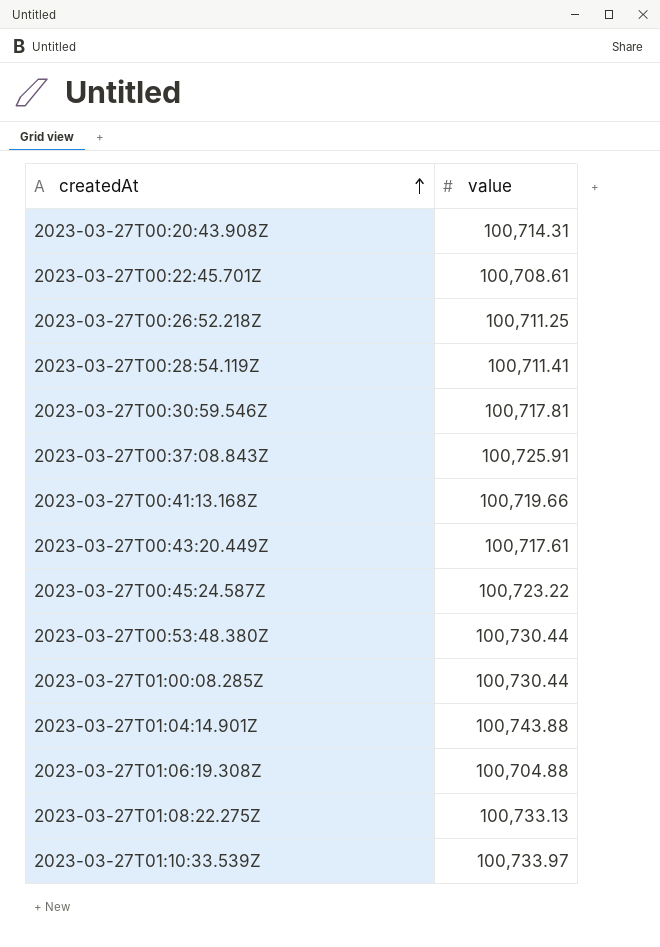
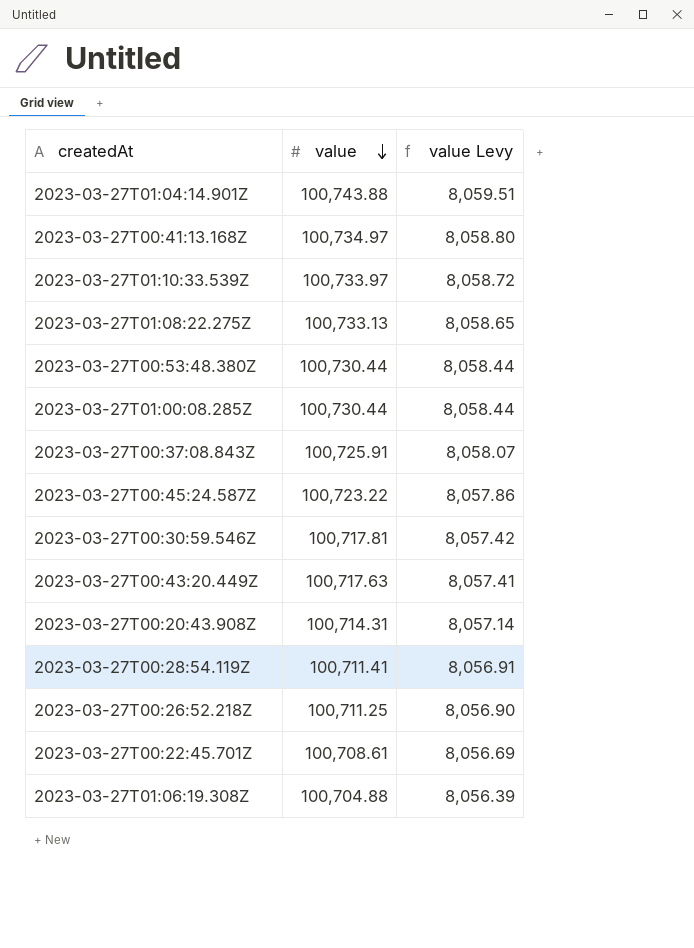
row order: createdAt ascending -> value descending
column value Levy | formula: none -> [value] * 0.08
2023-03-27T00:41:13.168Z | value: 100,719.66 -> 100,734.97
2023-03-27T00:43:20.449Z | value: 100,717.61 -> 100,717.63

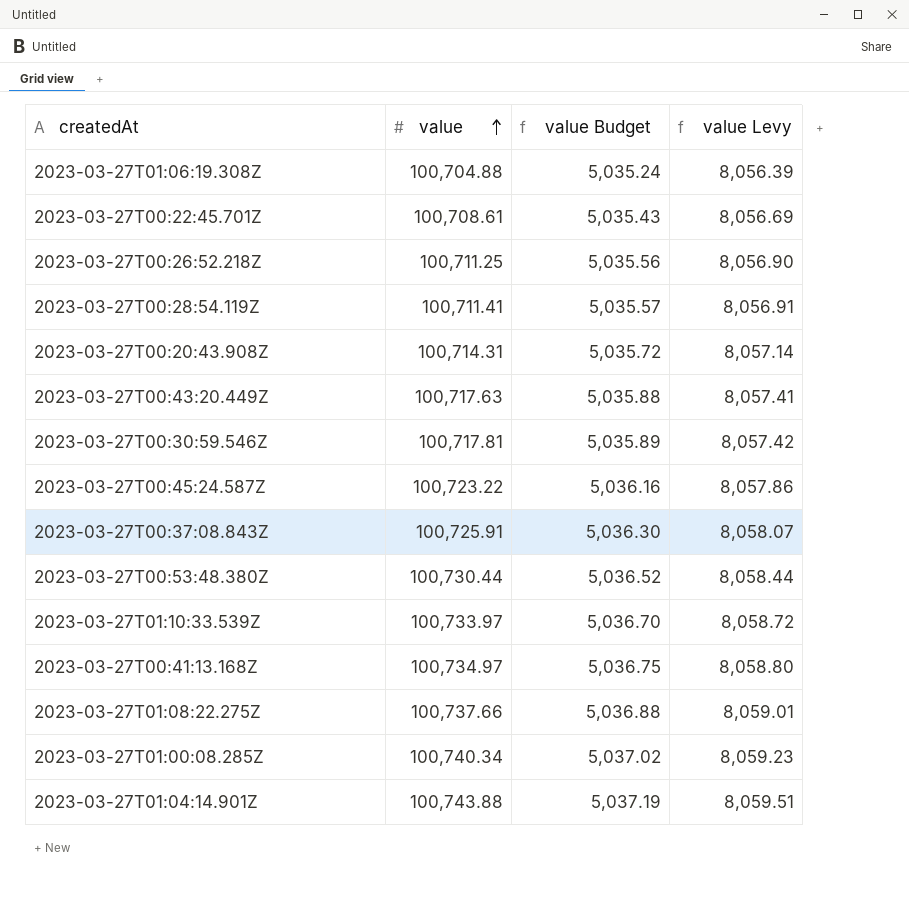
row order: value descending -> value ascending
column value Budget | formula: none -> [value] * 0.05
2023-03-27T01:08:22.275Z | value: 100,733.13 -> 100,737.66
2023-03-27T01:08:22.275Z | value Levy: 8,058.65 -> 8,059.01
2023-03-27T01:00:08.285Z | value: 100,730.44 -> 100,740.34
2023-03-27T01:00:08.285Z | value Levy: 8,058.44 -> 8,059.23

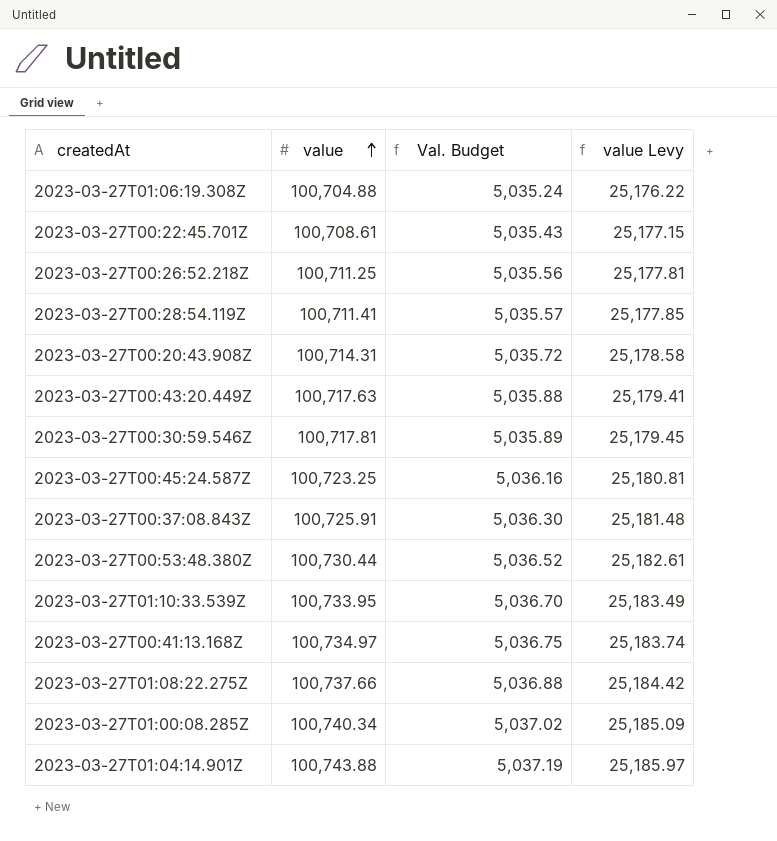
column name: value Budget -> Val. Budget
column value Levy | formula: [value] * 0.08 -> [value] * 0.25
2023-03-27T00:45:24.587Z | value: 100,723.22 -> 100,723.25
2023-03-27T01:10:33.539Z | value: 100,733.97 -> 100,733.95

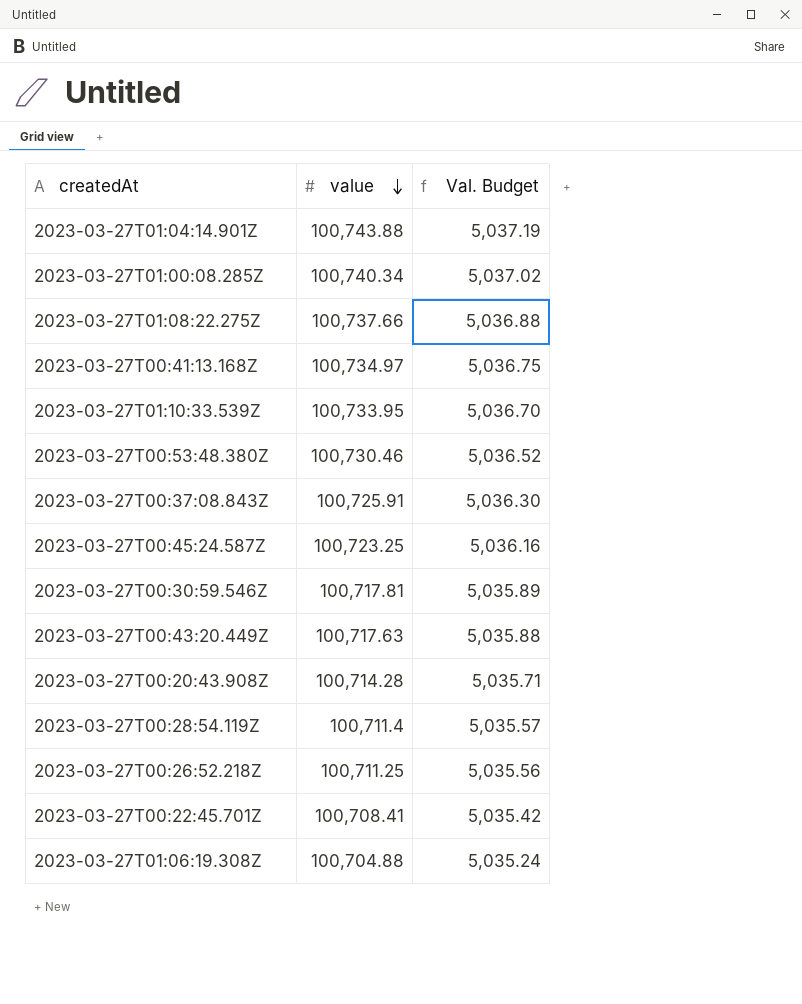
row order: value ascending -> value descending
column value Levy | formula: [value] * 0.25 -> none
2023-03-27T00:53:48.380Z | value: 100,730.44 -> 100,730.46
2023-03-27T00:20:43.908Z | value: 100,714.31 -> 100,714.28
2023-03-27T00:20:43.908Z | Val. Budget: 5,035.72 -> 5,035.71
2023-03-27T00:28:54.119Z | value: 100,711.41 -> 100,711.4
2023-03-27T00:22:45.701Z | value: 100,708.61 -> 100,708.41
2023-03-27T00:22:45.701Z | Val. Budget: 5,035.43 -> 5,035.42

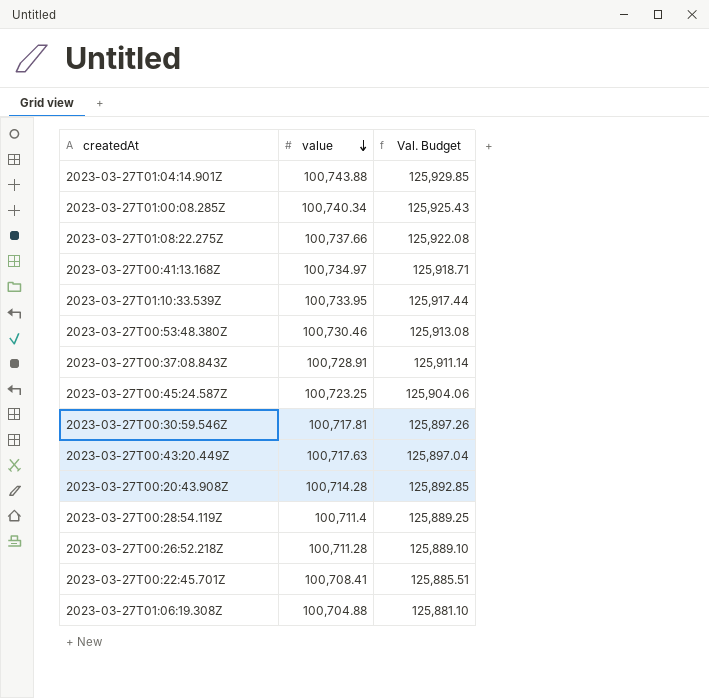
column Val. Budget | formula: [value] * 0.05 -> [value] * 1.25
2023-03-27T00:37:08.843Z | value: 100,725.91 -> 100,728.91
2023-03-27T00:26:52.218Z | value: 100,711.25 -> 100,711.28

